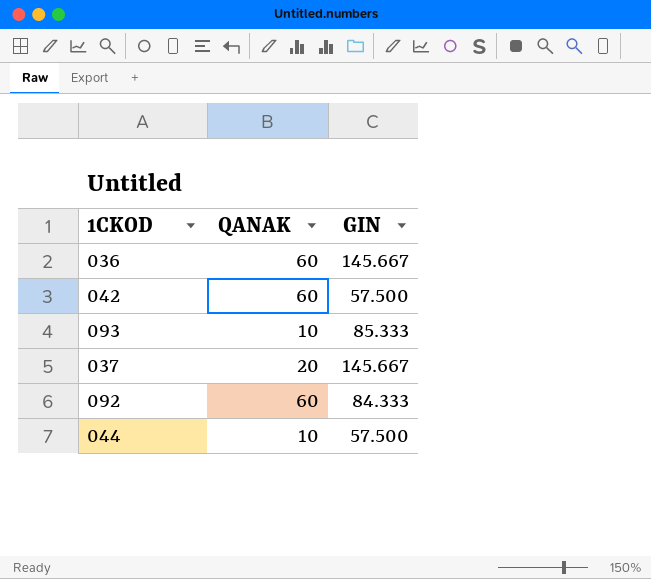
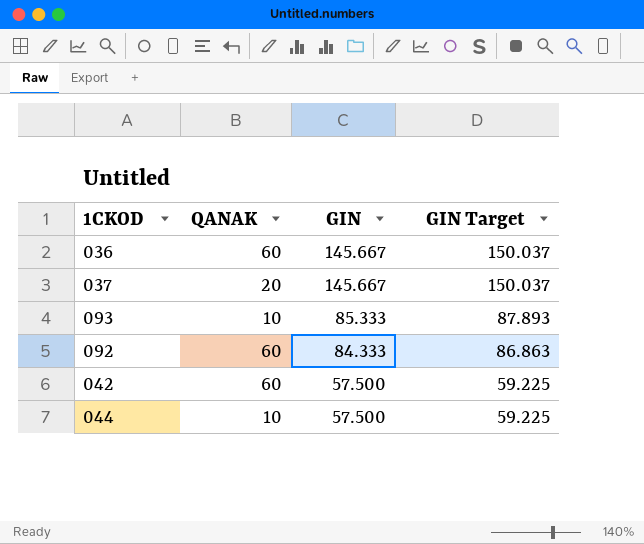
row order: none -> GIN descending
column GIN Target | formula: none -> [GIN] * 1.03

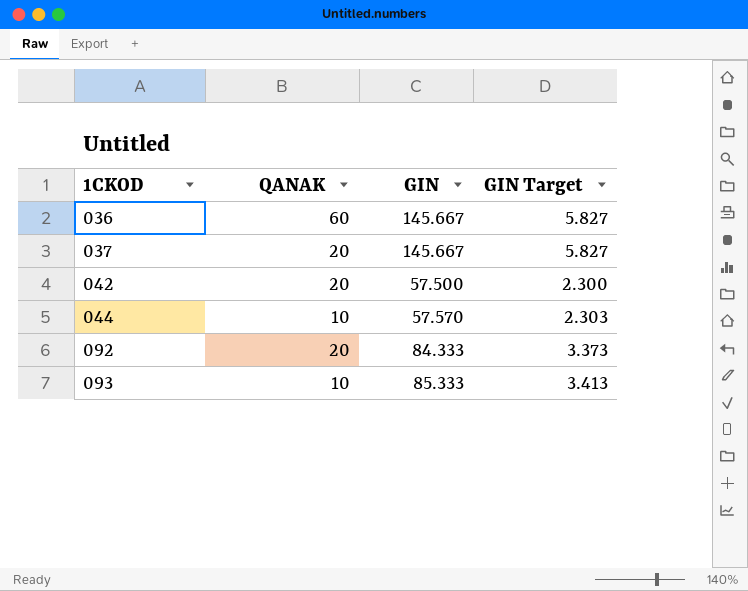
row order: GIN descending -> 1CKOD ascending
column GIN Target | formula: [GIN] * 1.03 -> [GIN] * 0.04
042 | QANAK: 60 -> 20
044 | GIN: 57.500 -> 57.570
092 | QANAK: 60 -> 20

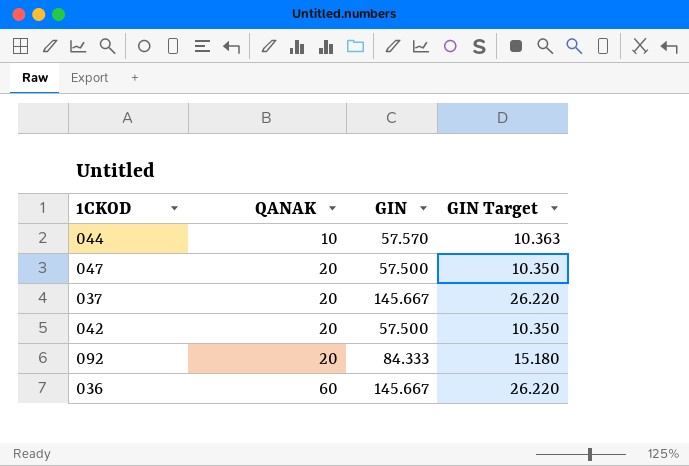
row order: 1CKOD ascending -> QANAK ascending
column GIN Target | formula: [GIN] * 0.04 -> [GIN] * 0.18
row 093: 10 | 85.333 | 3.413 -> none
row 047: none -> 20 | 57.500 | 10.350

